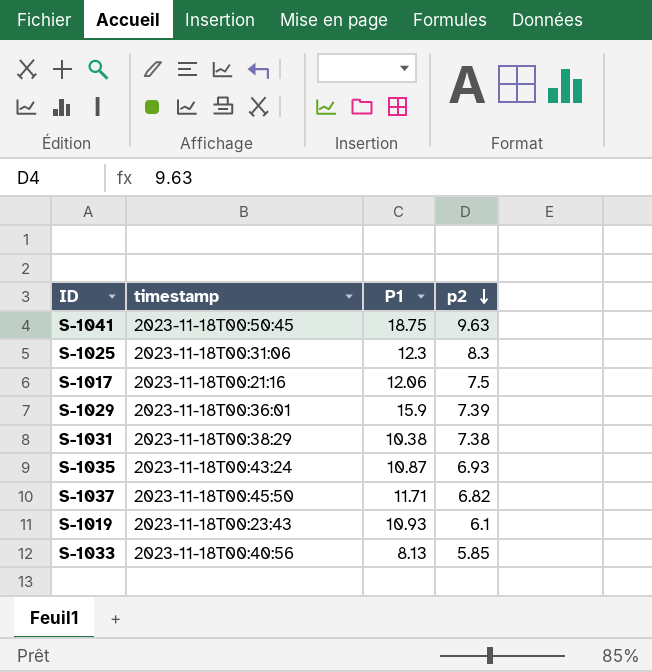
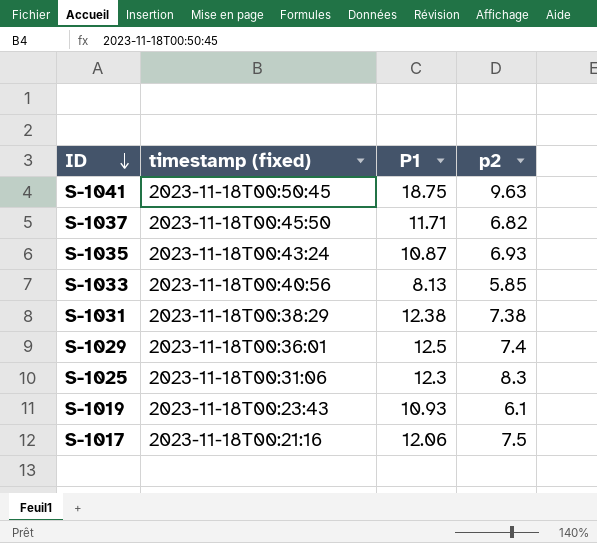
row order: p2 descending -> ID descending
column name: timestamp -> timestamp (fixed)
S-1031 | P1: 10.38 -> 12.38
S-1029 | P1: 15.9 -> 12.5
S-1029 | p2: 7.39 -> 7.4

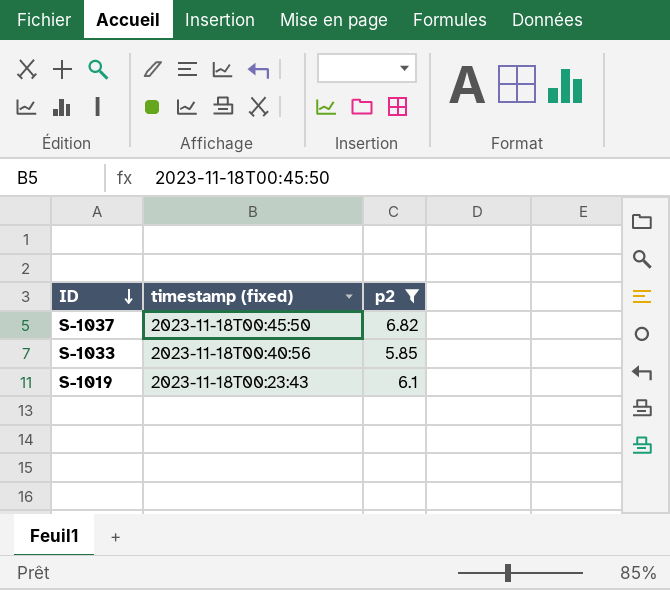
filter: none -> p2 <= 6.82
column P1 | position: 3 -> none

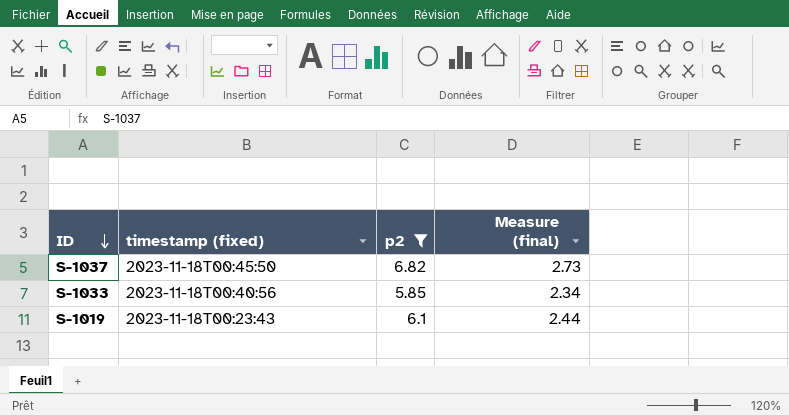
column Measure (final) | formula: none -> [p2] * 0.4

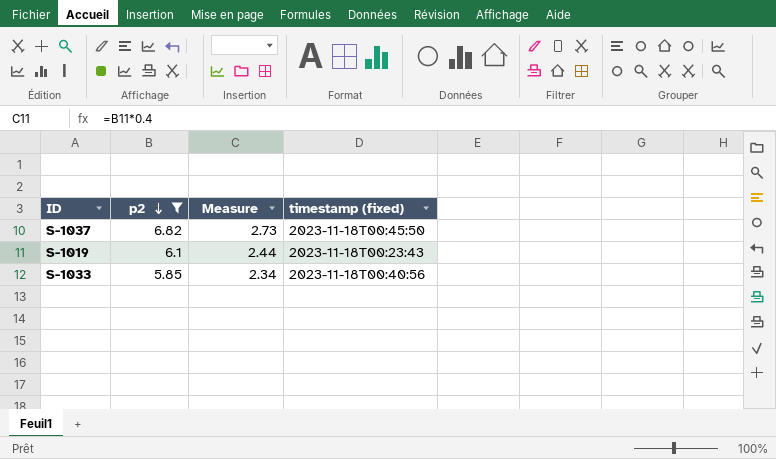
row order: ID descending -> p2 descending
column name: Measure (final) -> Measure
column timestamp (fixed) | position: 2 -> 4

